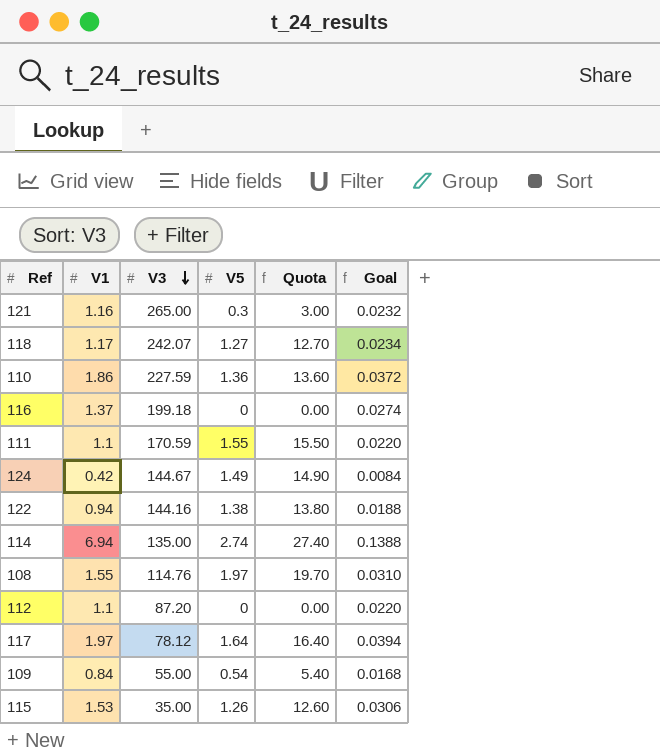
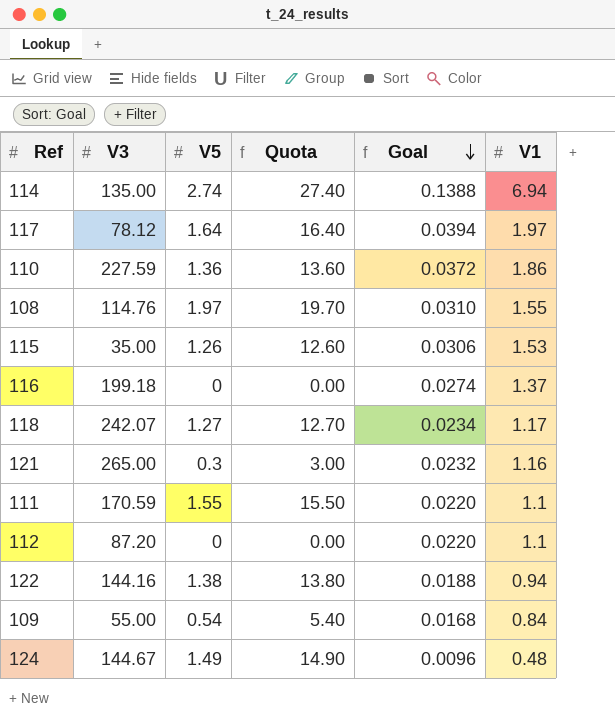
row order: V3 descending -> Goal descending
column V1 | position: 2 -> 6
124 | Goal: 0.0084 -> 0.0096
124 | V1: 0.42 -> 0.48

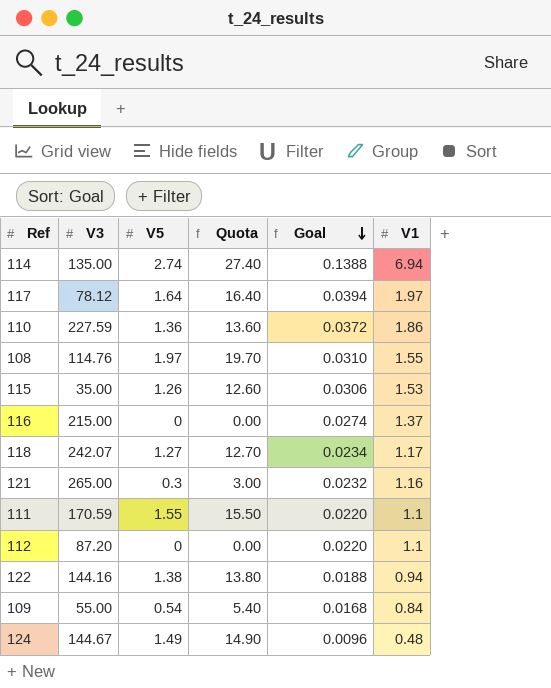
116 | V3: 199.18 -> 215.00

